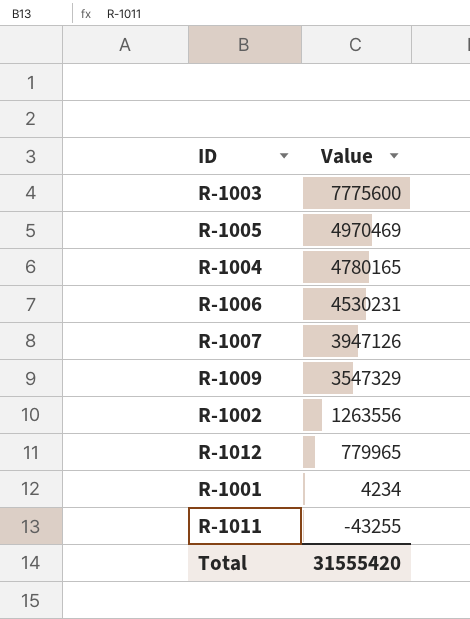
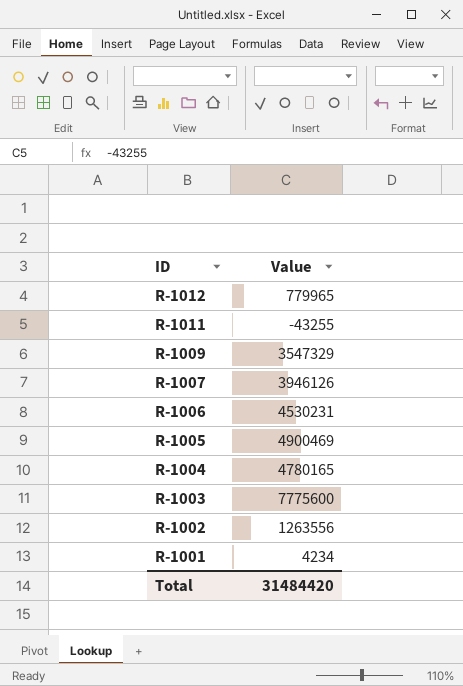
row order: Value descending -> ID descending
R-1007 | Value: 3947126 -> 3946126
R-1005 | Value: 4970469 -> 4900469
Total | Value: 31555420 -> 31484420

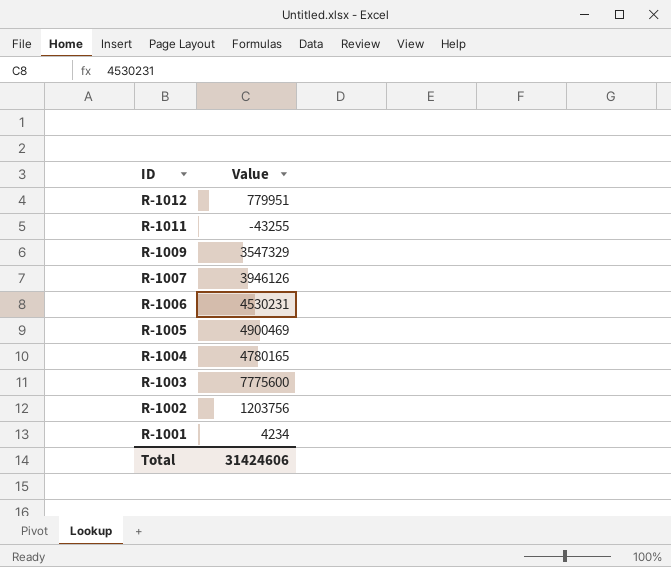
R-1012 | Value: 779965 -> 779951
R-1002 | Value: 1263556 -> 1203756
Total | Value: 31484420 -> 31424606

